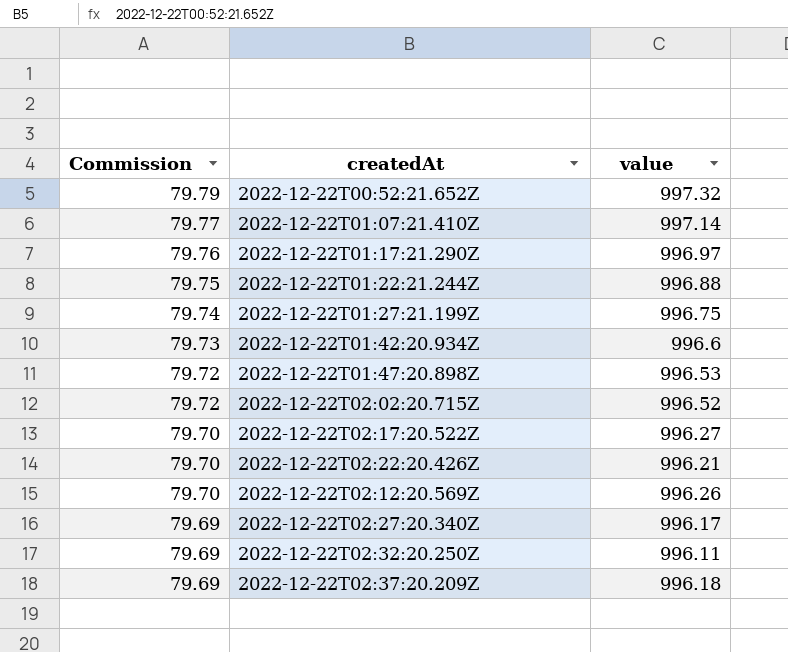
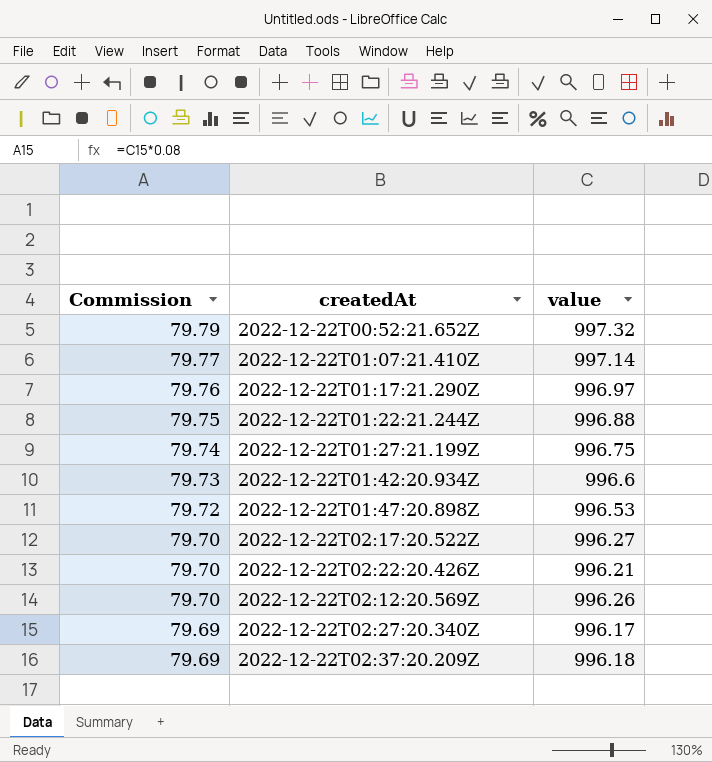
row 2022-12-22T02:02:20.715Z: 79.72 | 996.52 -> none
row 2022-12-22T02:32:20.250Z: 79.69 | 996.11 -> none

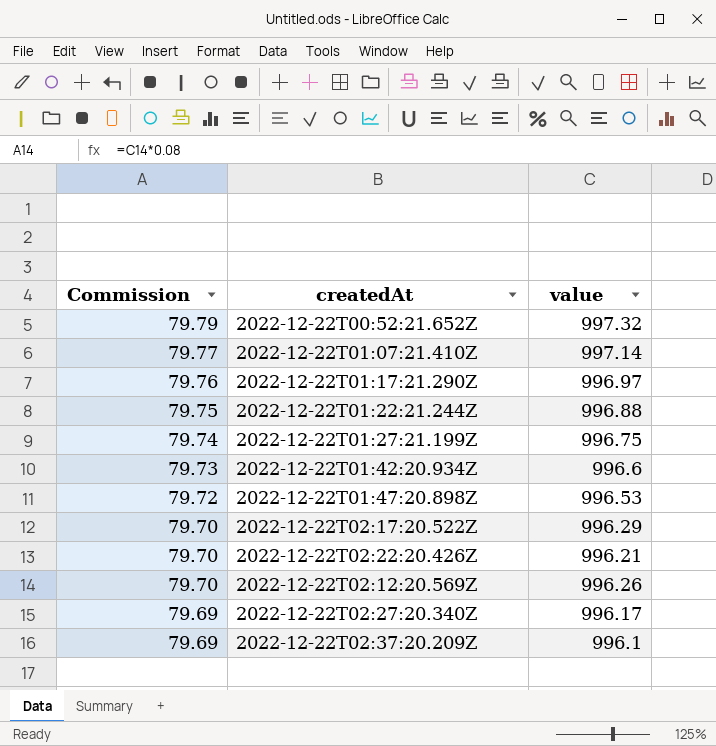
2022-12-22T02:17:20.522Z | value: 996.27 -> 996.29
2022-12-22T02:37:20.209Z | value: 996.18 -> 996.1

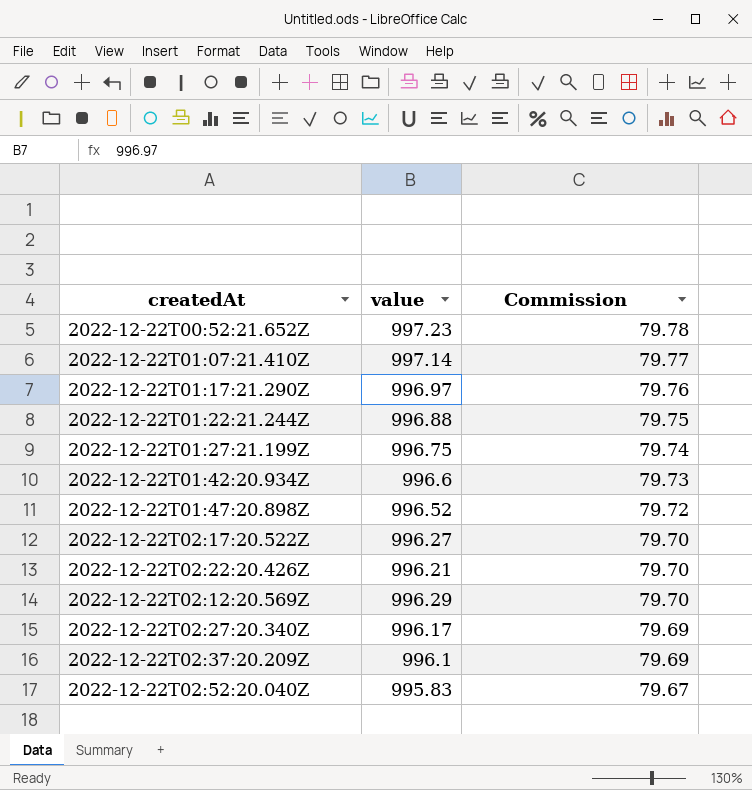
column Commission | position: 1 -> 3
2022-12-22T00:52:21.652Z | value: 997.32 -> 997.23
2022-12-22T00:52:21.652Z | Commission: 79.79 -> 79.78
2022-12-22T01:47:20.898Z | value: 996.53 -> 996.52
2022-12-22T02:17:20.522Z | value: 996.29 -> 996.27
2022-12-22T02:12:20.569Z | value: 996.26 -> 996.29
row 2022-12-22T02:52:20.040Z: none -> 995.83 | 79.67

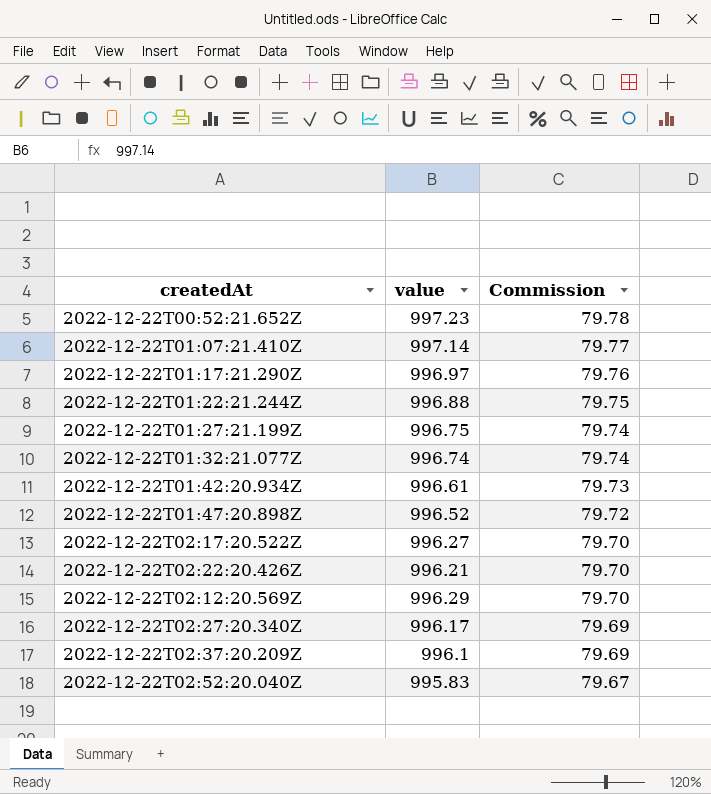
row 2022-12-22T01:32:21.077Z: none -> 996.74 | 79.74
2022-12-22T01:42:20.934Z | value: 996.6 -> 996.61

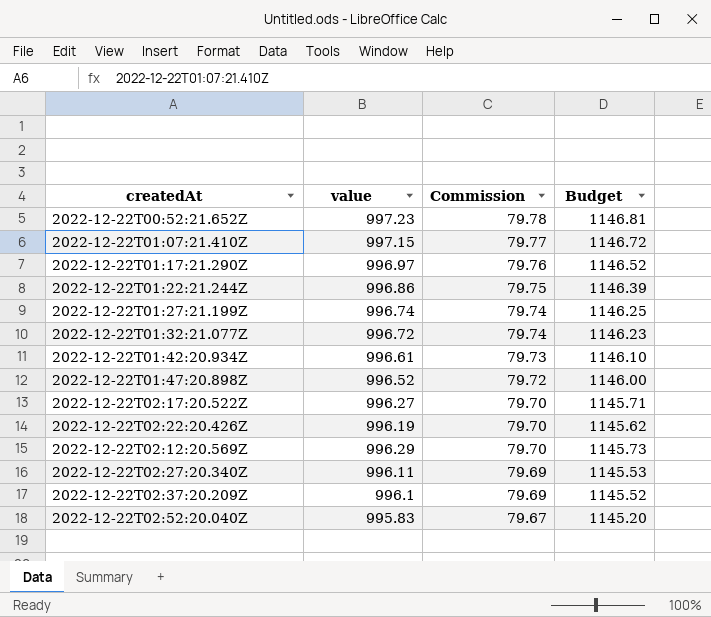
column Budget | formula: none -> [value] * 1.15
2022-12-22T01:07:21.410Z | value: 997.14 -> 997.15
2022-12-22T01:22:21.244Z | value: 996.88 -> 996.86
2022-12-22T01:27:21.199Z | value: 996.75 -> 996.74
2022-12-22T01:32:21.077Z | value: 996.74 -> 996.72
2022-12-22T02:22:20.426Z | value: 996.21 -> 996.19
2022-12-22T02:27:20.340Z | value: 996.17 -> 996.11

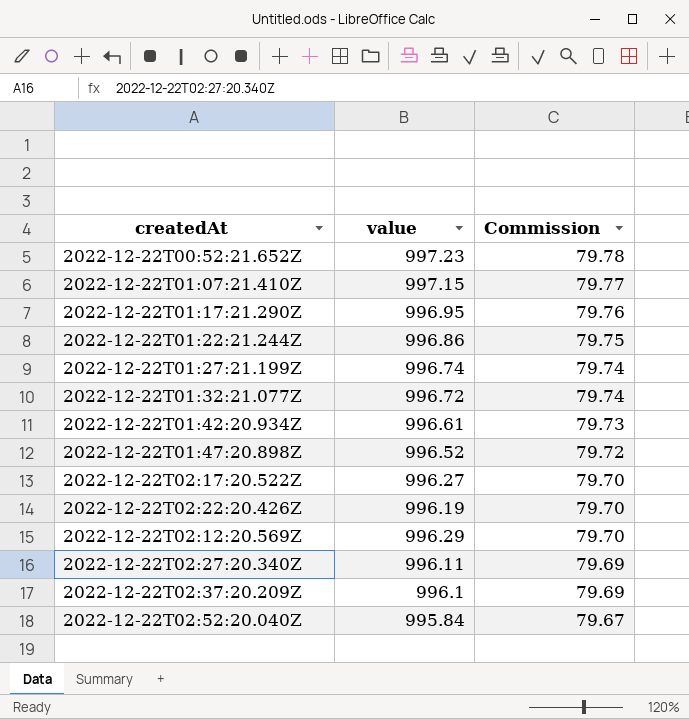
column Budget | formula: [value] * 1.15 -> none
2022-12-22T01:17:21.290Z | value: 996.97 -> 996.95
2022-12-22T02:52:20.040Z | value: 995.83 -> 995.84

